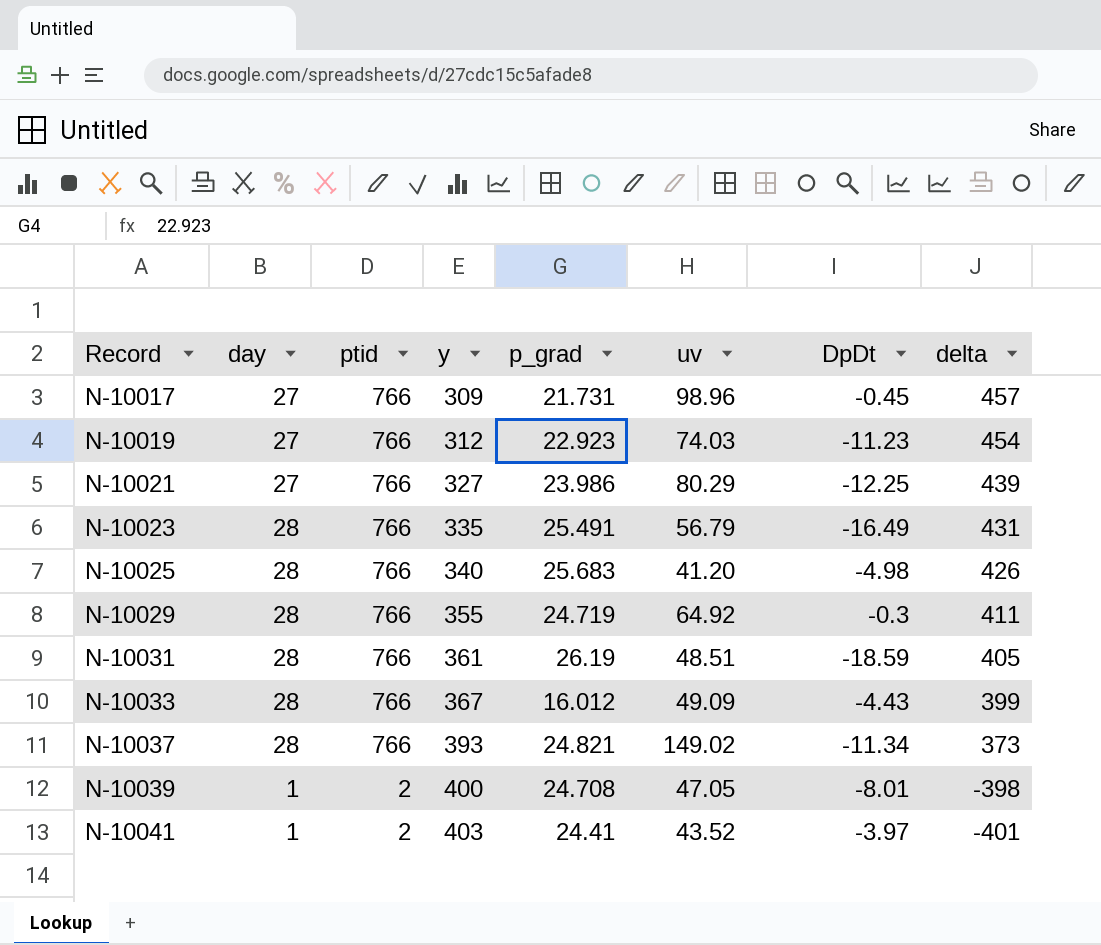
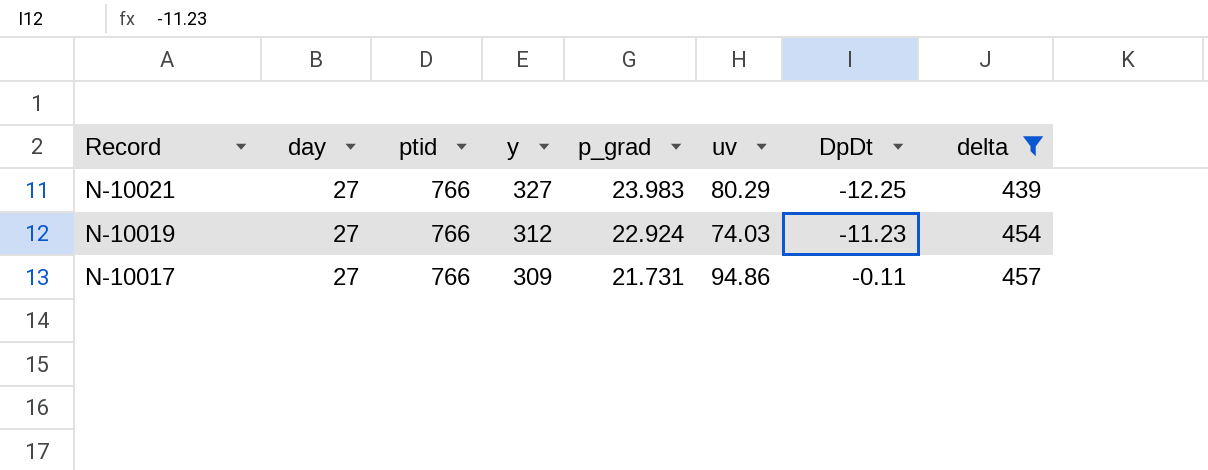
filter: none -> delta >= 439
row order: Record ascending -> Record descending
N-10021 | p_grad: 23.986 -> 23.983
N-10019 | p_grad: 22.923 -> 22.924
N-10017 | uv: 98.96 -> 94.86
N-10017 | DpDt: -0.45 -> -0.11

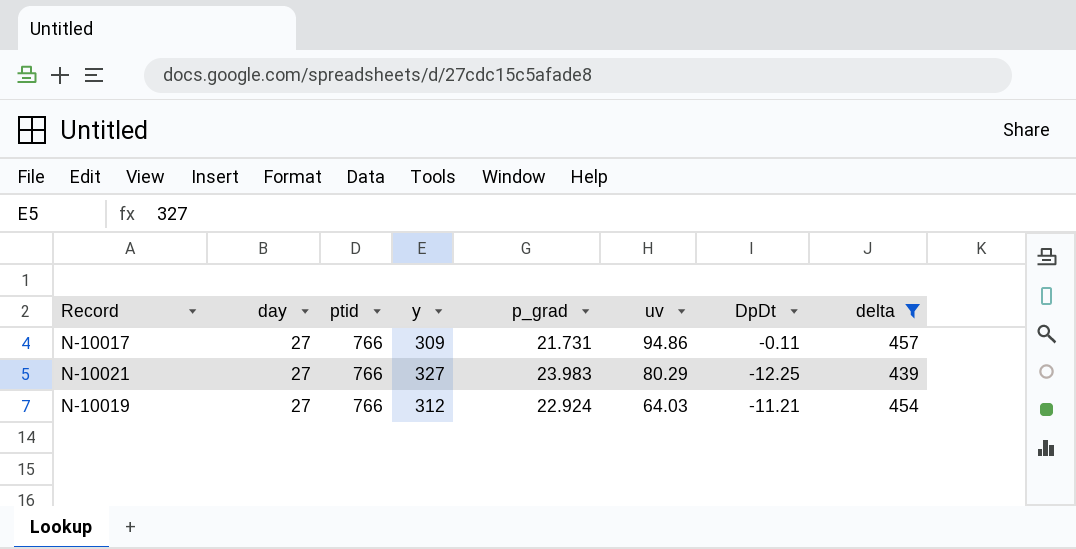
row order: Record descending -> uv descending
N-10019 | uv: 74.03 -> 64.03
N-10019 | DpDt: -11.23 -> -11.21

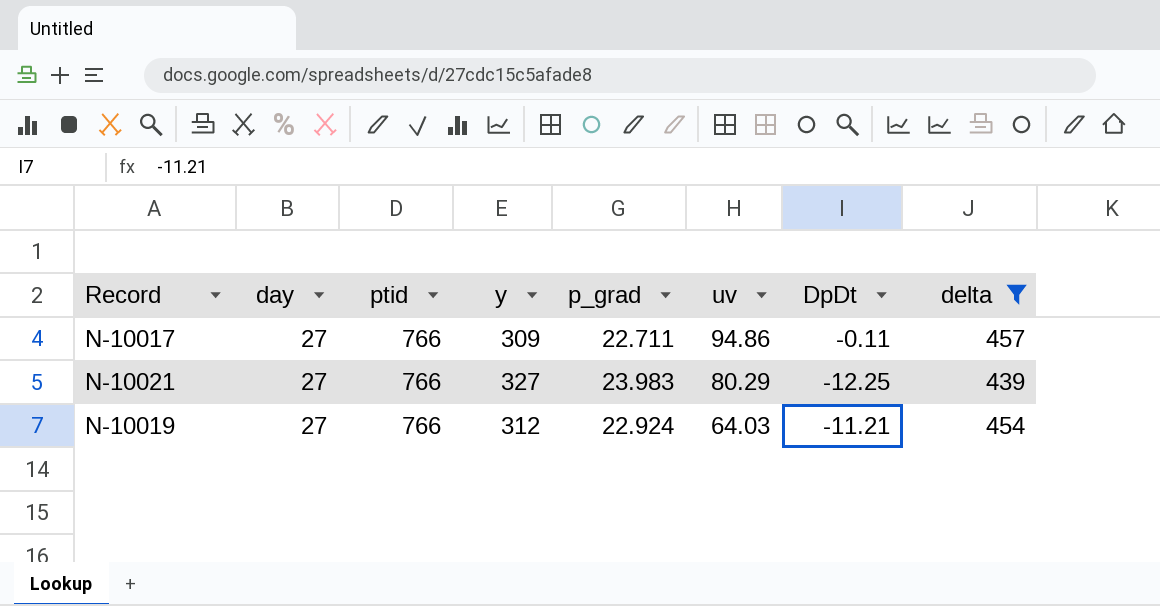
N-10017 | p_grad: 21.731 -> 22.711

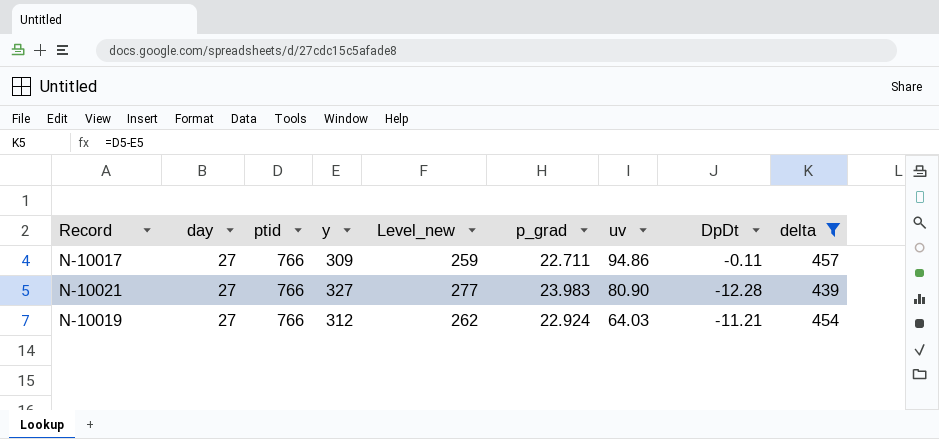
column Level_new | formula: none -> [y] - 50
N-10021 | uv: 80.29 -> 80.90
N-10021 | DpDt: -12.25 -> -12.28

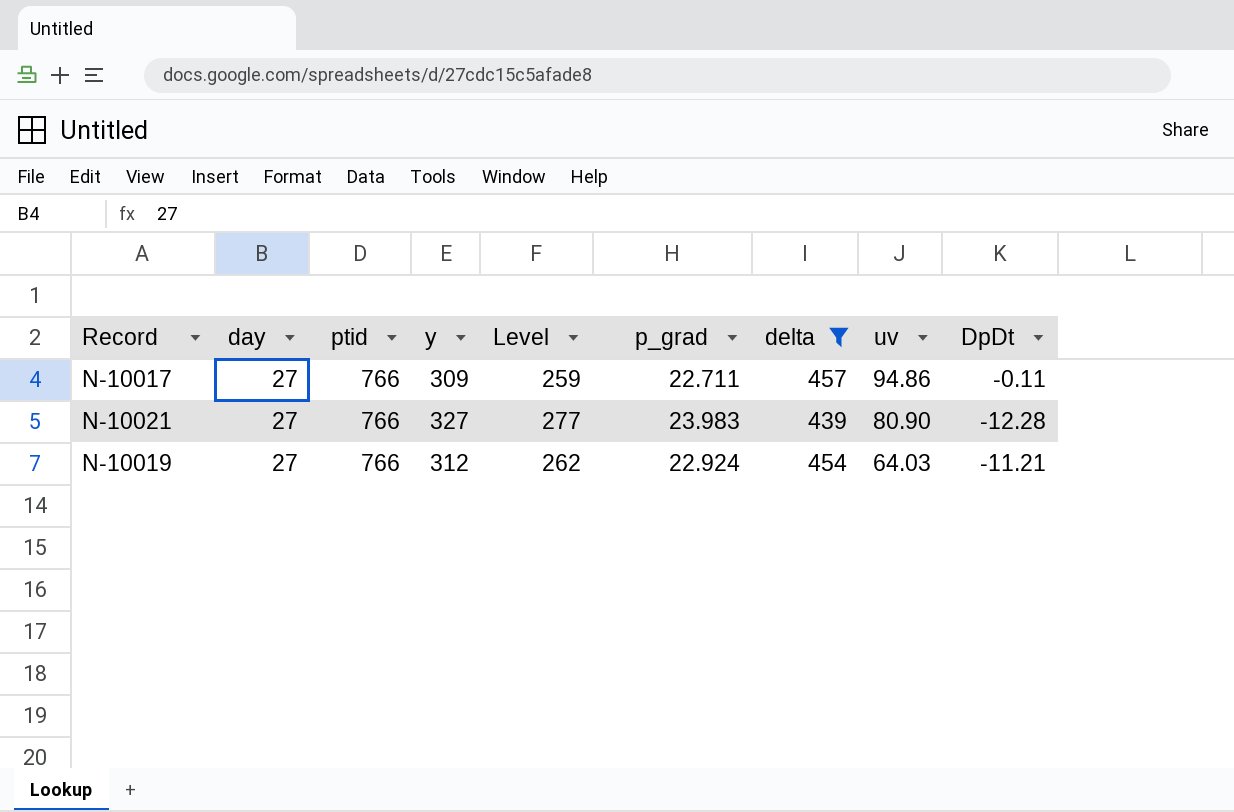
column name: Level_new -> Level
column delta | position: 9 -> 7

